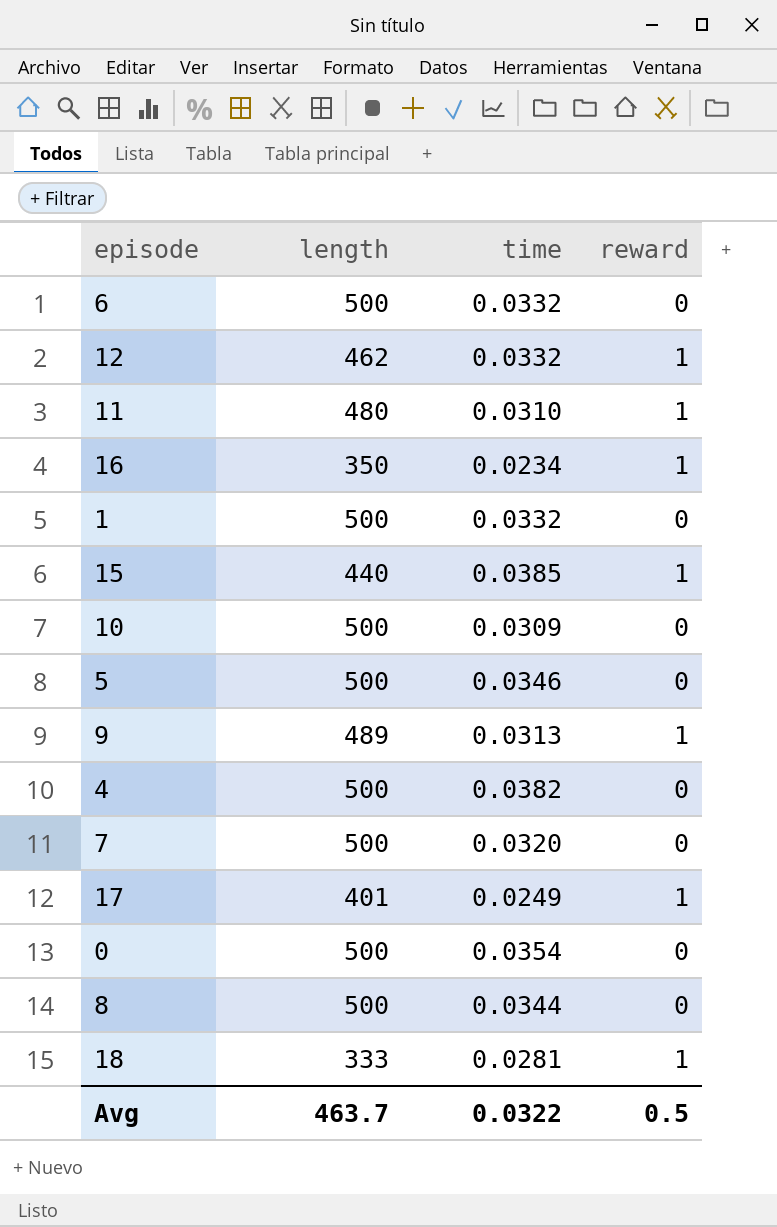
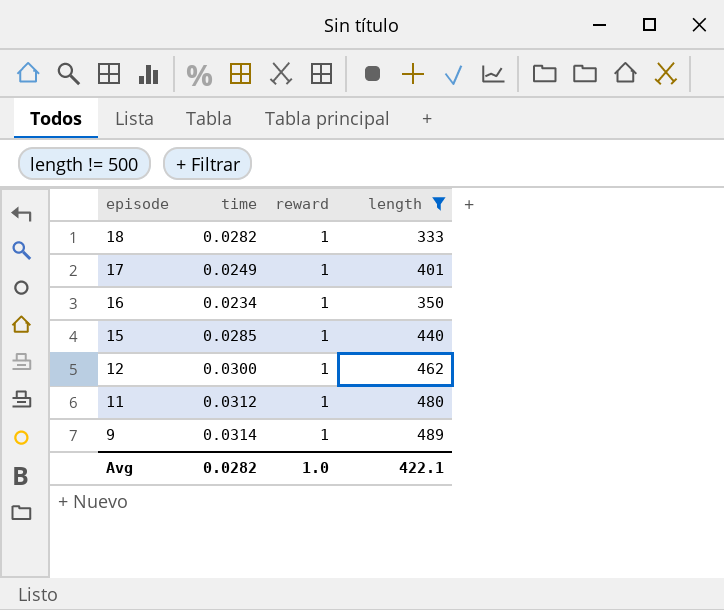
filter: none -> length != 500
row order: none -> episode descending
column length | position: 2 -> 4
18 | time: 0.0281 -> 0.0282
15 | time: 0.0385 -> 0.0285
12 | time: 0.0332 -> 0.0300
11 | time: 0.0310 -> 0.0312
9 | time: 0.0313 -> 0.0314
Avg | time: 0.0322 -> 0.0282
Avg | reward: 0.5 -> 1.0
Avg | length: 463.7 -> 422.1

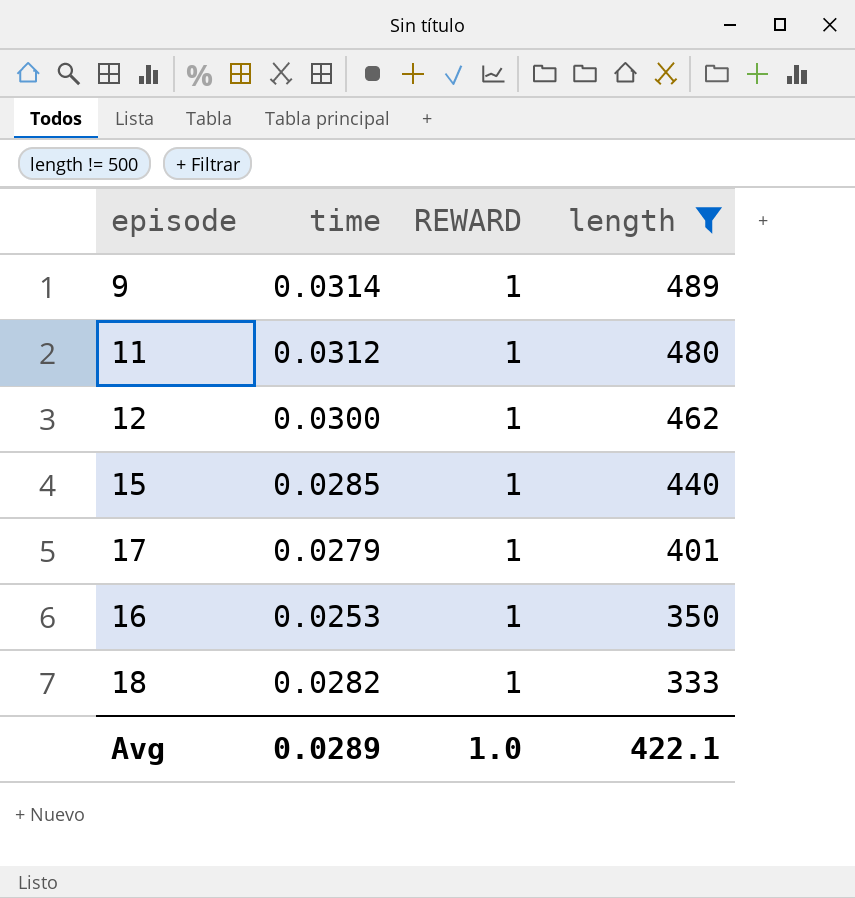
row order: episode descending -> length descending
column name: reward -> REWARD
17 | time: 0.0249 -> 0.0279
16 | time: 0.0234 -> 0.0253
Avg | time: 0.0282 -> 0.0289

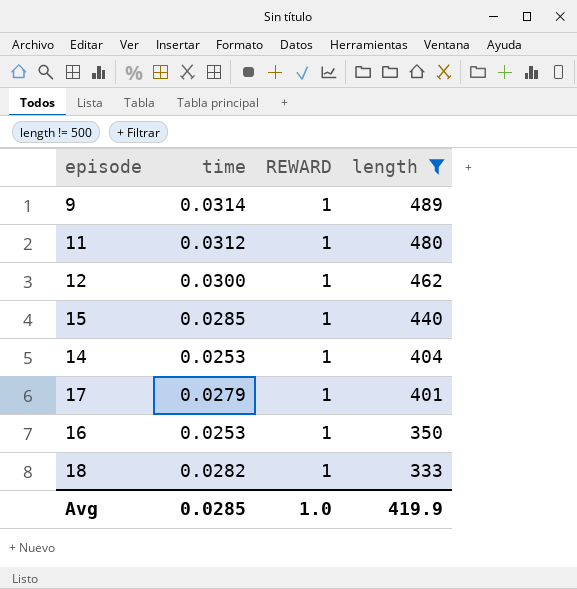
row 14: none -> 0.0253 | 1 | 404
Avg | time: 0.0289 -> 0.0285
Avg | length: 422.1 -> 419.9

